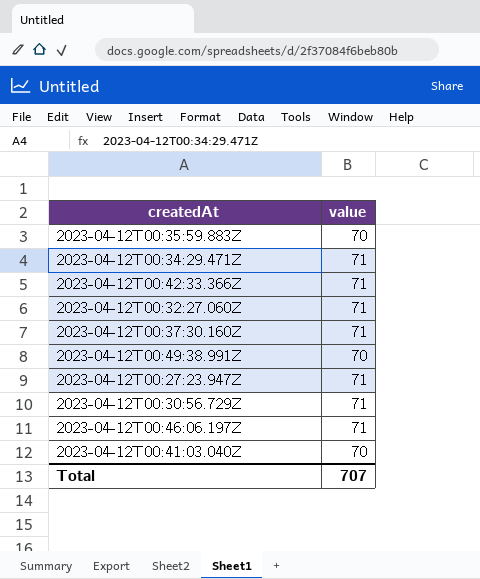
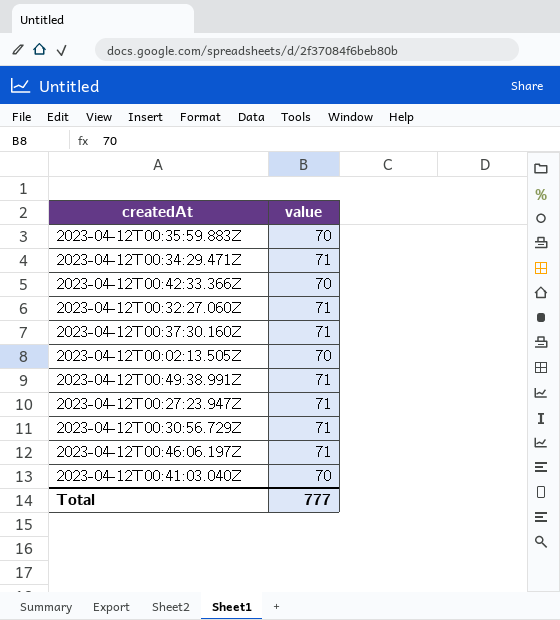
2023-04-12T00:42:33.366Z | value: 71 -> 70
row 2023-04-12T00:02:13.505Z: none -> 70
2023-04-12T00:49:38.991Z | value: 70 -> 71
Total | value: 707 -> 777

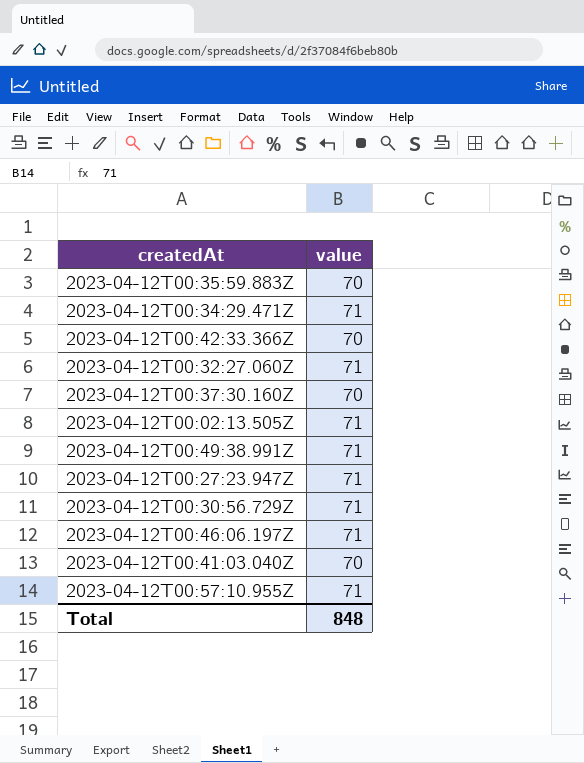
2023-04-12T00:37:30.160Z | value: 71 -> 70
2023-04-12T00:02:13.505Z | value: 70 -> 71
row 2023-04-12T00:57:10.955Z: none -> 71
Total | value: 777 -> 848

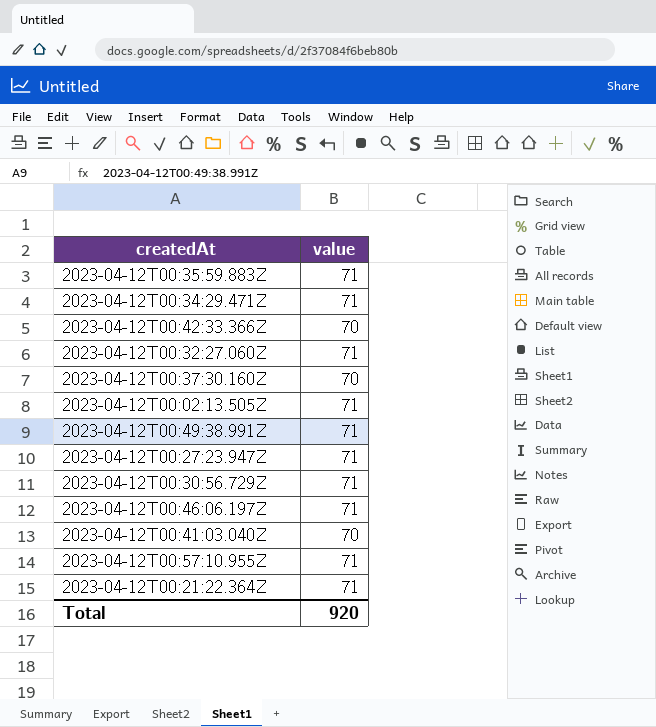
2023-04-12T00:35:59.883Z | value: 70 -> 71
row 2023-04-12T00:21:22.364Z: none -> 71
Total | value: 848 -> 920

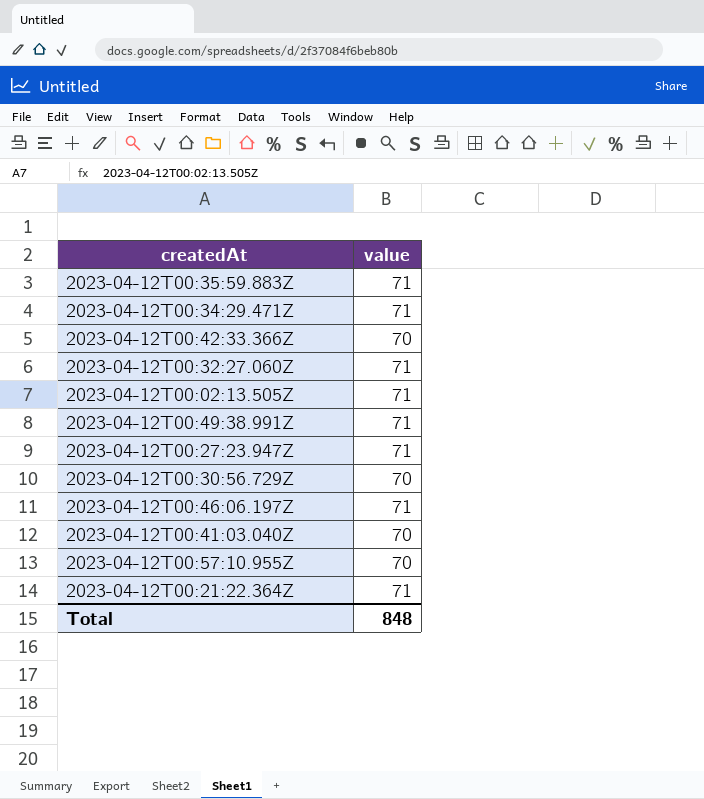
row 2023-04-12T00:37:30.160Z: 70 -> none
2023-04-12T00:30:56.729Z | value: 71 -> 70
2023-04-12T00:57:10.955Z | value: 71 -> 70
Total | value: 920 -> 848

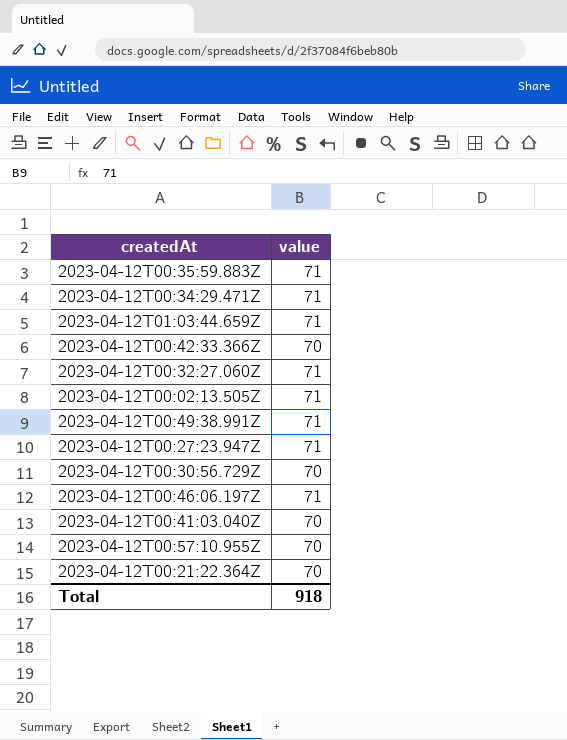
row 2023-04-12T01:03:44.659Z: none -> 71
2023-04-12T00:21:22.364Z | value: 71 -> 70
Total | value: 848 -> 918

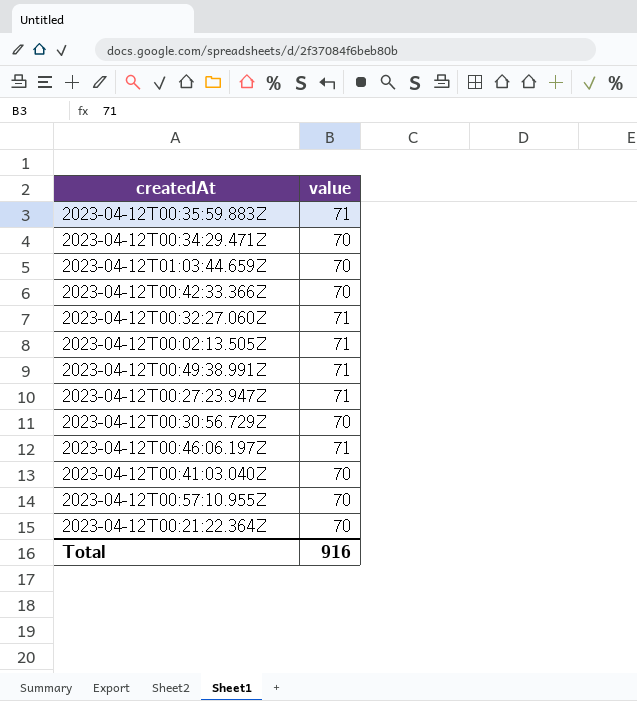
2023-04-12T00:34:29.471Z | value: 71 -> 70
2023-04-12T01:03:44.659Z | value: 71 -> 70
Total | value: 918 -> 916

